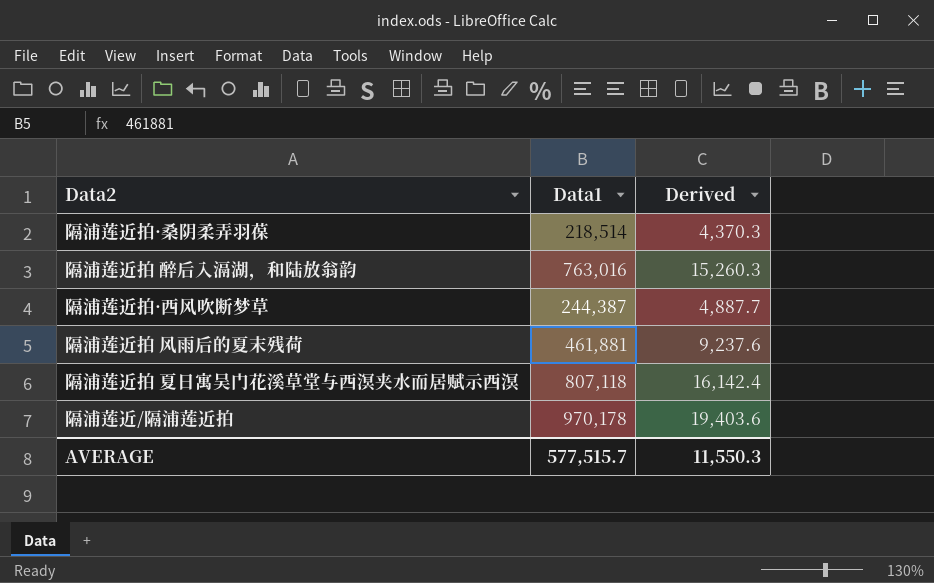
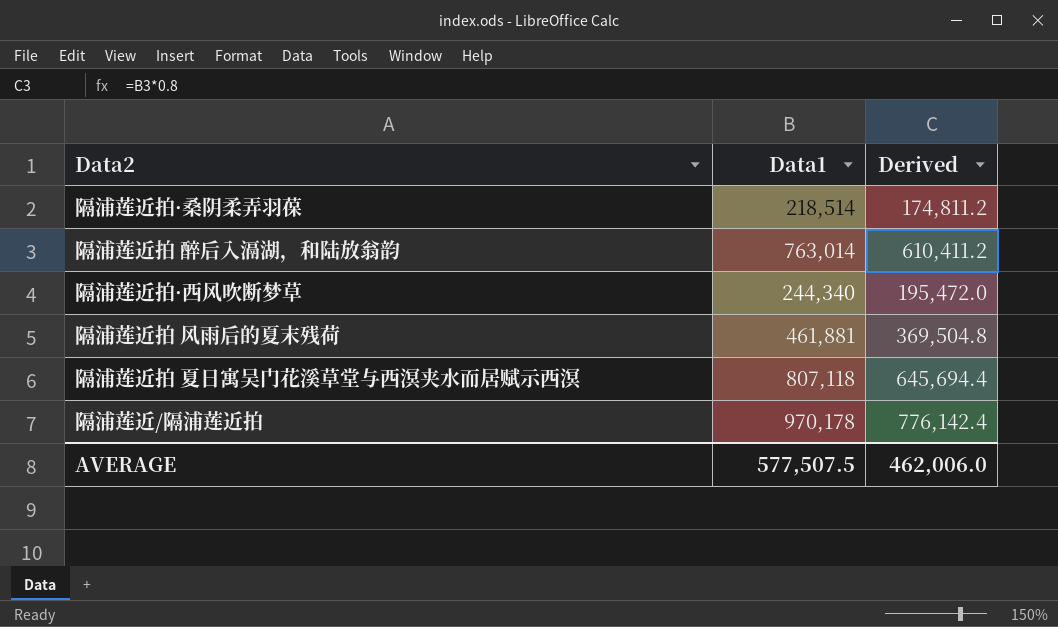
column Derived | formula: [Data1] * 0.02 -> [Data1] * 0.8
隔浦莲近拍 醉后入滆湖，和陆放翁韵 | Data1: 763,016 -> 763,014
隔浦莲近拍·西风吹断梦草 | Data1: 244,387 -> 244,340
AVERAGE | Data1: 577,515.7 -> 577,507.5
AVERAGE | Derived: 11,550.3 -> 462,006.0

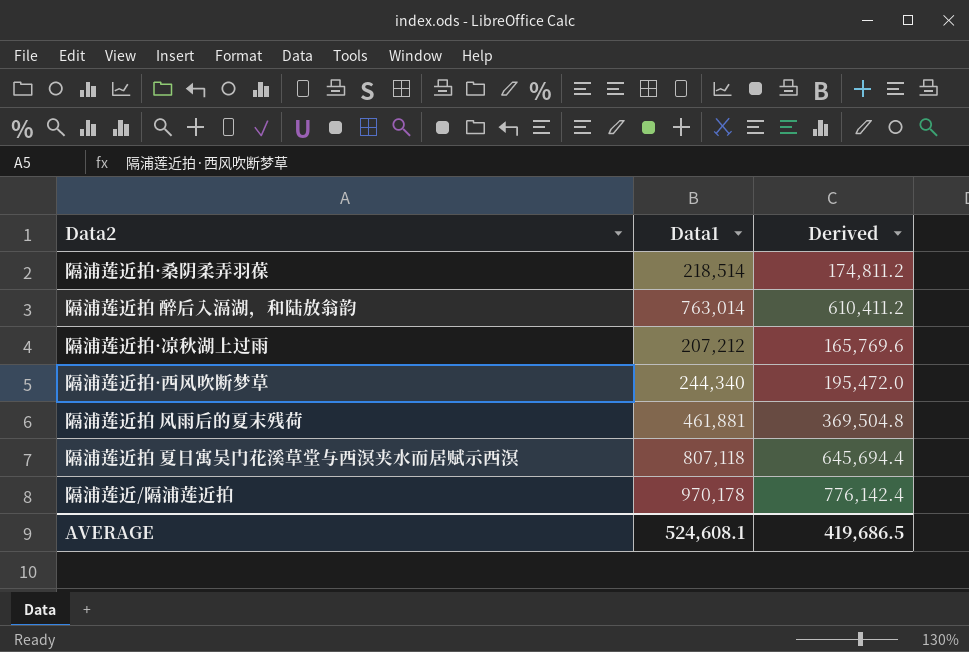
row 隔浦莲近拍·凉秋湖上过雨: none -> 207,212 | 165,769.6
AVERAGE | Data1: 577,507.5 -> 524,608.1
AVERAGE | Derived: 462,006.0 -> 419,686.5

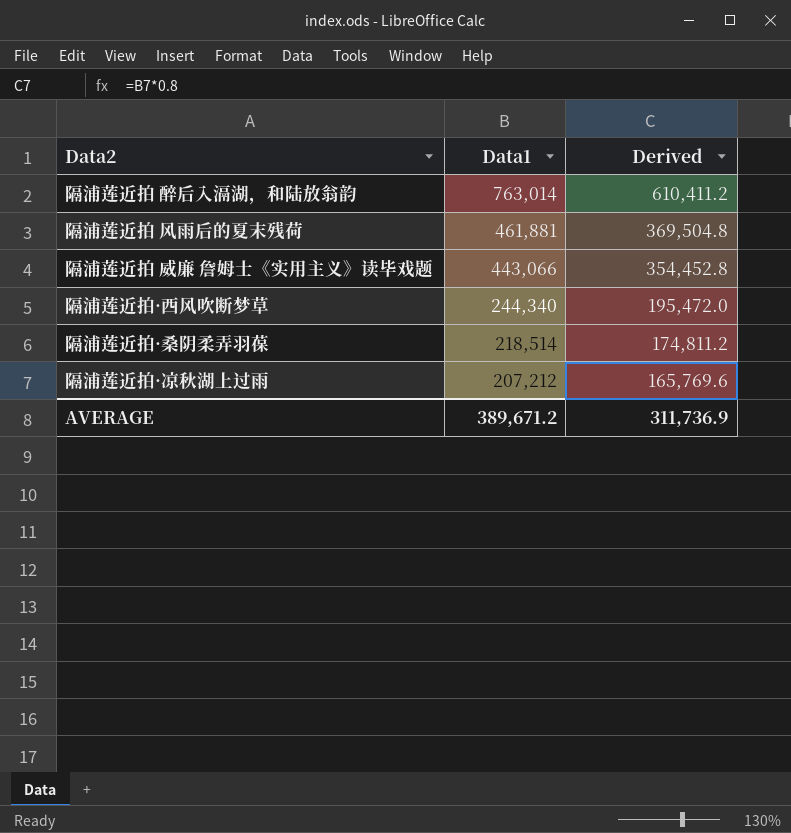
row order: none -> Data1 descending
row 隔浦莲近拍 夏日寓吴门花溪草堂与西溟夹水而居赋示西溟: 807,118 | 645,694.4 -> none
row 隔浦莲近/隔浦莲近拍: 970,178 | 776,142.4 -> none
row 隔浦莲近拍 威廉 詹姆士《实用主义》读毕戏题: none -> 443,066 | 354,452.8
AVERAGE | Data1: 524,608.1 -> 389,671.2
AVERAGE | Derived: 419,686.5 -> 311,736.9

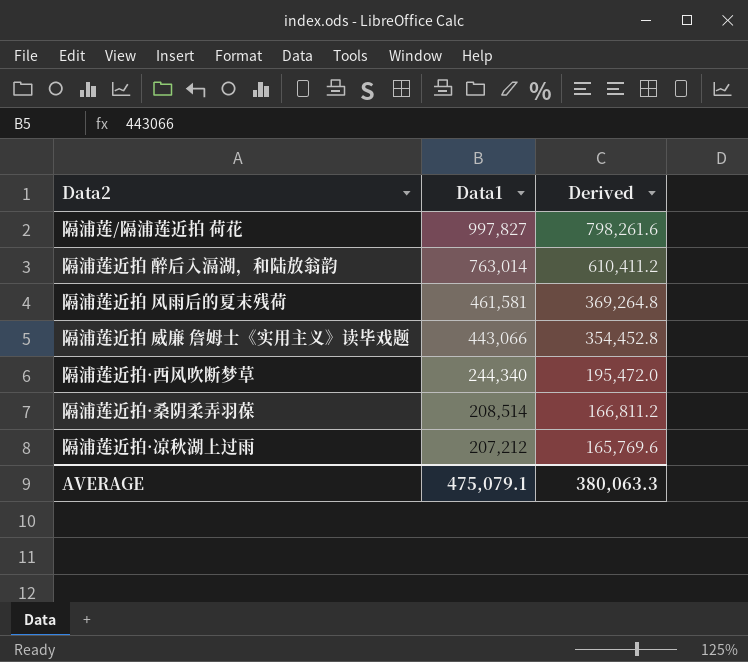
row 隔浦莲/隔浦莲近拍 荷花: none -> 997,827 | 798,261.6
隔浦莲近拍 风雨后的夏末残荷 | Data1: 461,881 -> 461,581
隔浦莲近拍 风雨后的夏末残荷 | Derived: 369,504.8 -> 369,264.8
隔浦莲近拍·桑阴柔弄羽葆 | Data1: 218,514 -> 208,514
隔浦莲近拍·桑阴柔弄羽葆 | Derived: 174,811.2 -> 166,811.2
AVERAGE | Data1: 389,671.2 -> 475,079.1
AVERAGE | Derived: 311,736.9 -> 380,063.3

